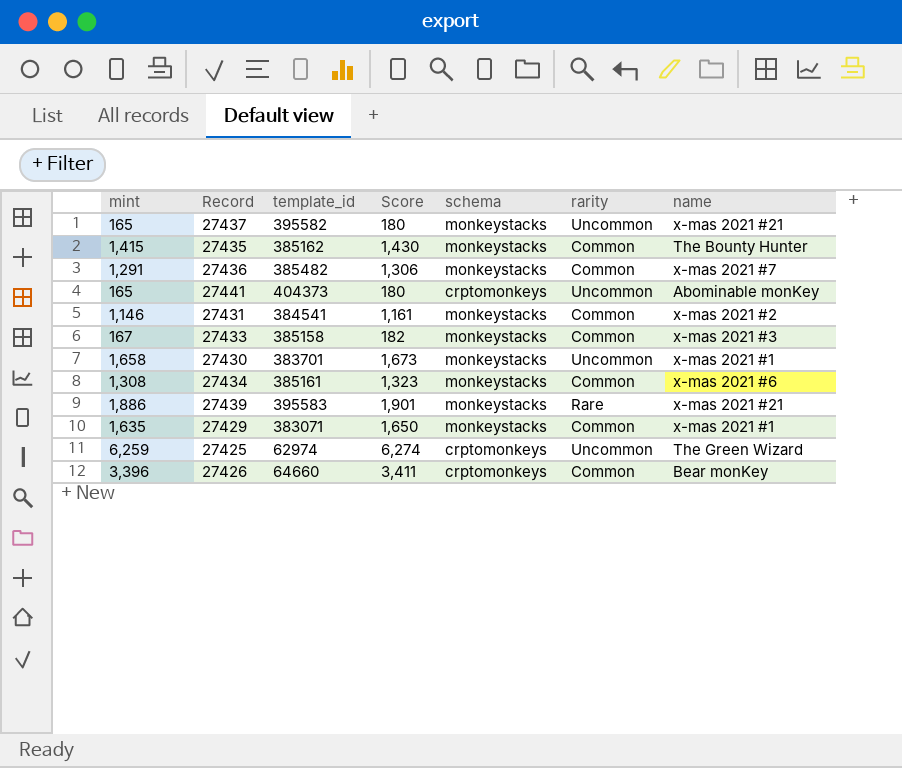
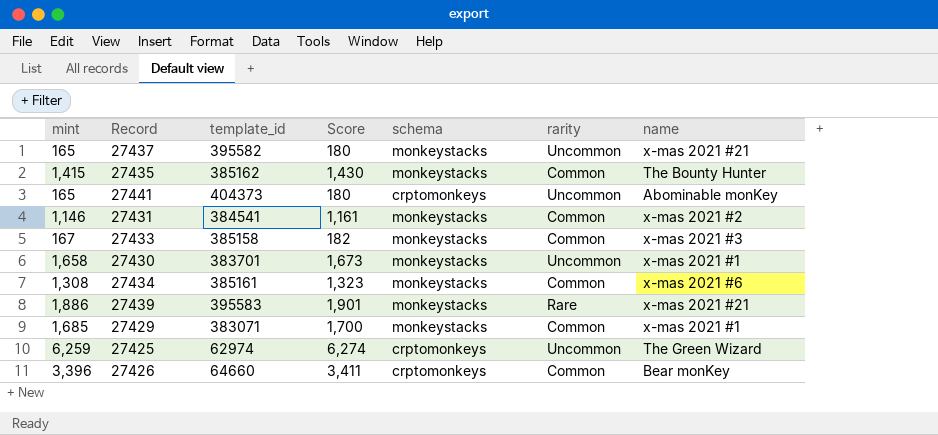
row 27436: 1,291 | 385482 | 1,306 | monkeystacks | Common | x-mas 2021 #7 -> none
27429 | mint: 1,635 -> 1,685
27429 | Score: 1,650 -> 1,700

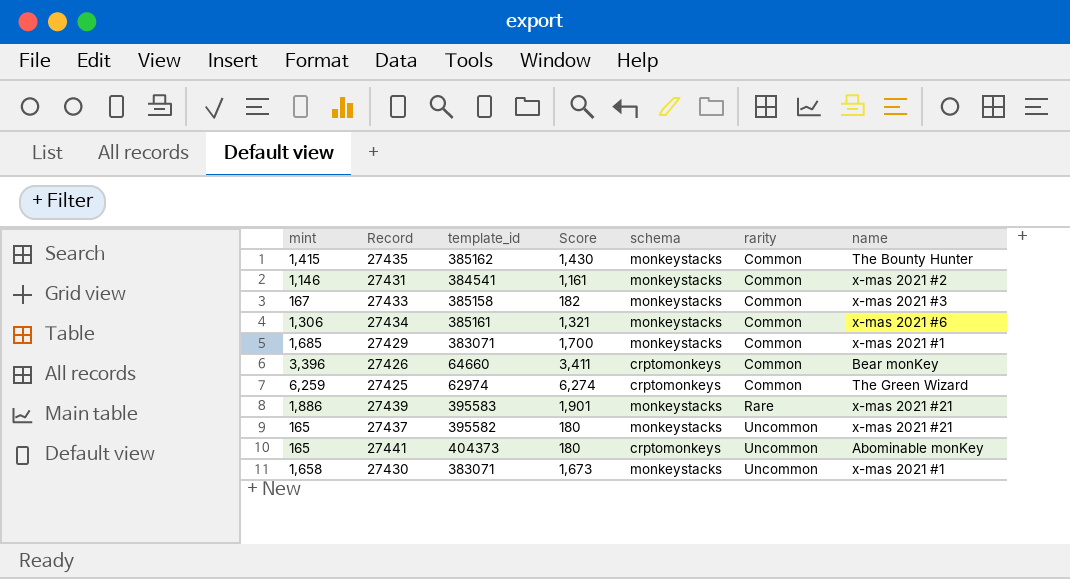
row order: none -> rarity ascending
27434 | mint: 1,308 -> 1,306
27434 | Score: 1,323 -> 1,321
27425 | rarity: Uncommon -> Common
27430 | template_id: 383701 -> 383071

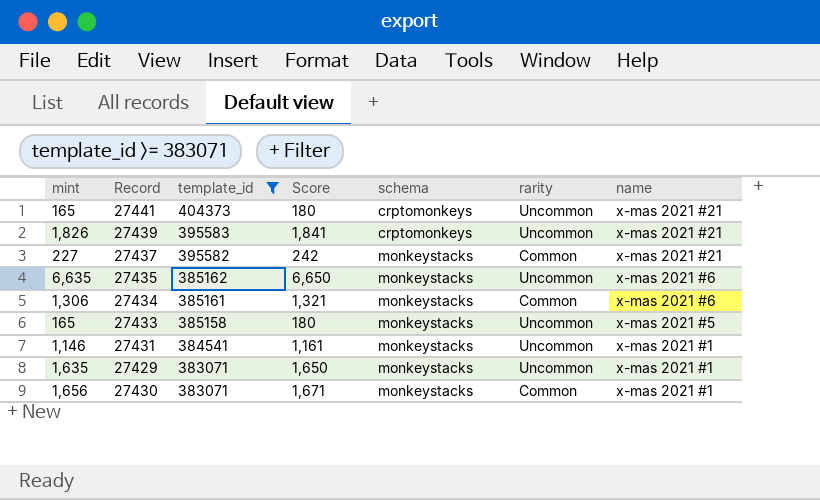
filter: none -> template_id >= 383071
row order: rarity ascending -> template_id descending
27441 | name: Abominable monKey -> x-mas 2021 #21
27439 | mint: 1,886 -> 1,826
27439 | Score: 1,901 -> 1,841
27439 | schema: monkeystacks -> crptomonkeys
27439 | rarity: Rare -> Uncommon
27437 | mint: 165 -> 227
27437 | Score: 180 -> 242
27437 | rarity: Uncommon -> Common
27435 | mint: 1,415 -> 6,635
27435 | Score: 1,430 -> 6,650
27435 | rarity: Common -> Uncommon
27435 | name: The Bounty Hunter -> x-mas 2021 #6
27433 | mint: 167 -> 165
27433 | Score: 182 -> 180
27433 | rarity: Common -> Uncommon
27433 | name: x-mas 2021 #3 -> x-mas 2021 #5
27431 | rarity: Common -> Uncommon
27431 | name: x-mas 2021 #2 -> x-mas 2021 #1
27429 | mint: 1,685 -> 1,635
27429 | Score: 1,700 -> 1,650
27429 | rarity: Common -> Uncommon
27430 | mint: 1,658 -> 1,656
27430 | Score: 1,673 -> 1,671
27430 | rarity: Uncommon -> Common

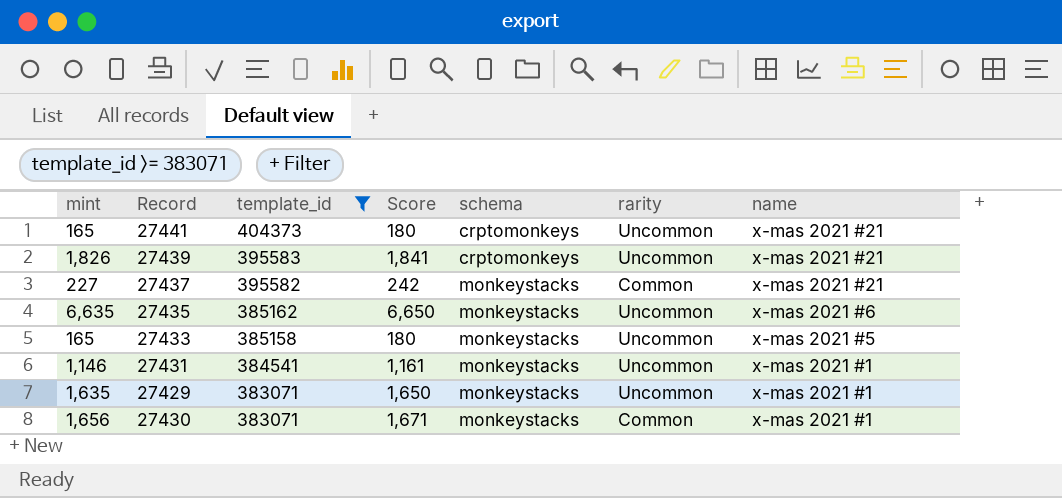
row 27434: 1,306 | 385161 | 1,321 | monkeystacks | Common | x-mas 2021 #6 -> none

